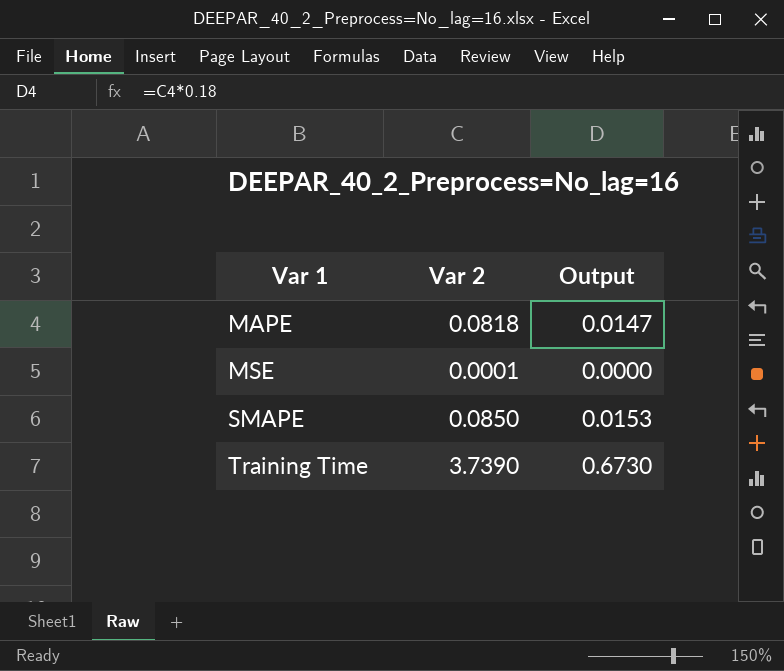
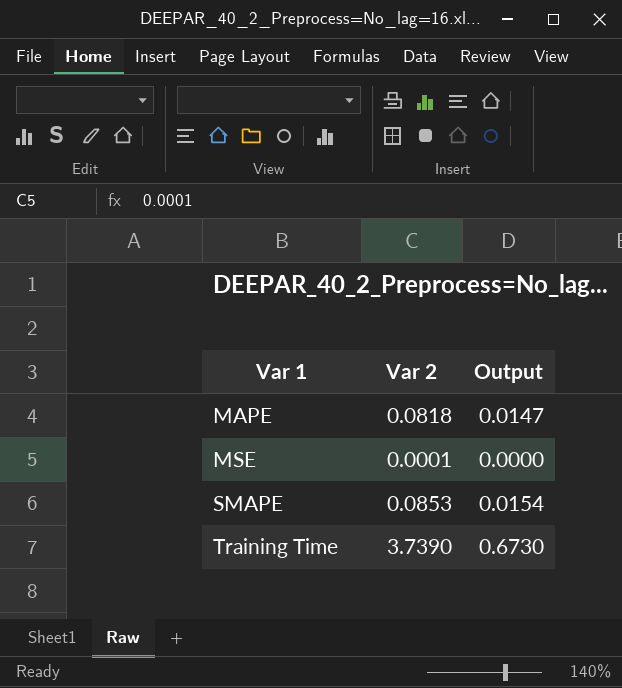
SMAPE | Var 2: 0.0850 -> 0.0853
SMAPE | Output: 0.0153 -> 0.0154

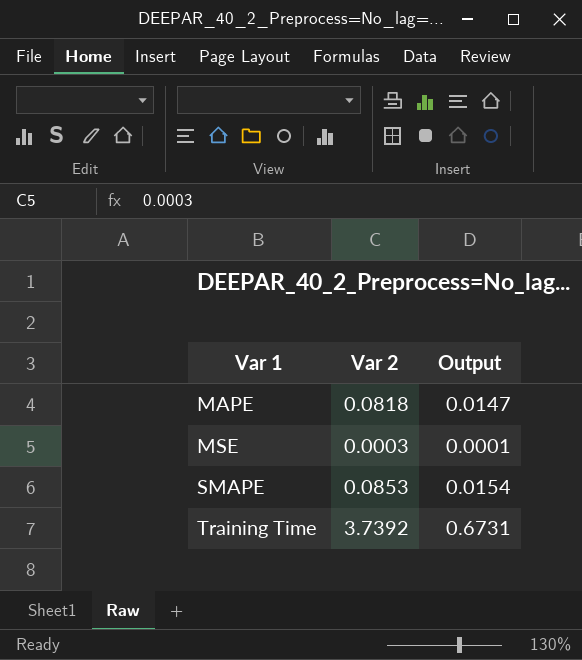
MSE | Var 2: 0.0001 -> 0.0003
MSE | Output: 0.0000 -> 0.0001
Training Time | Var 2: 3.7390 -> 3.7392
Training Time | Output: 0.6730 -> 0.6731

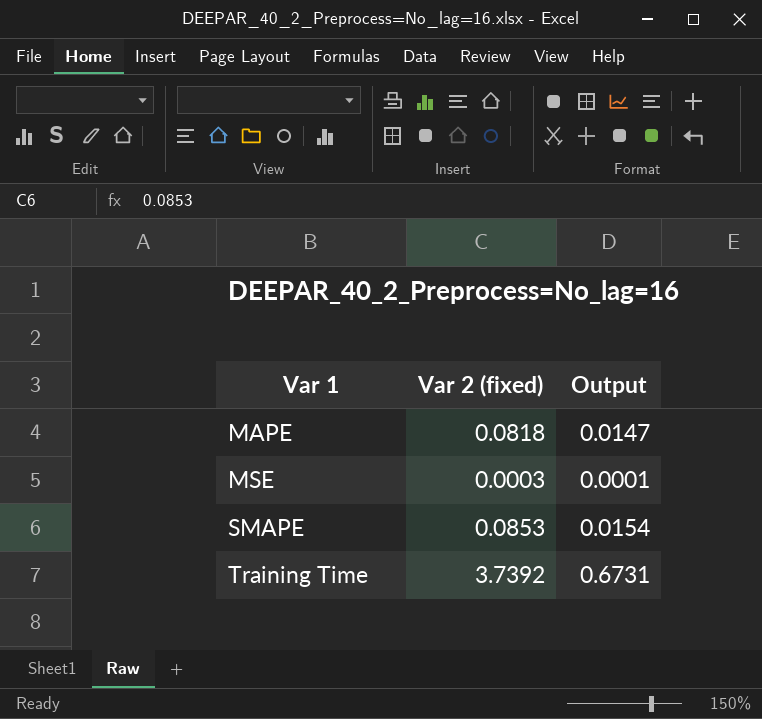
column name: Var 2 -> Var 2 (fixed)

